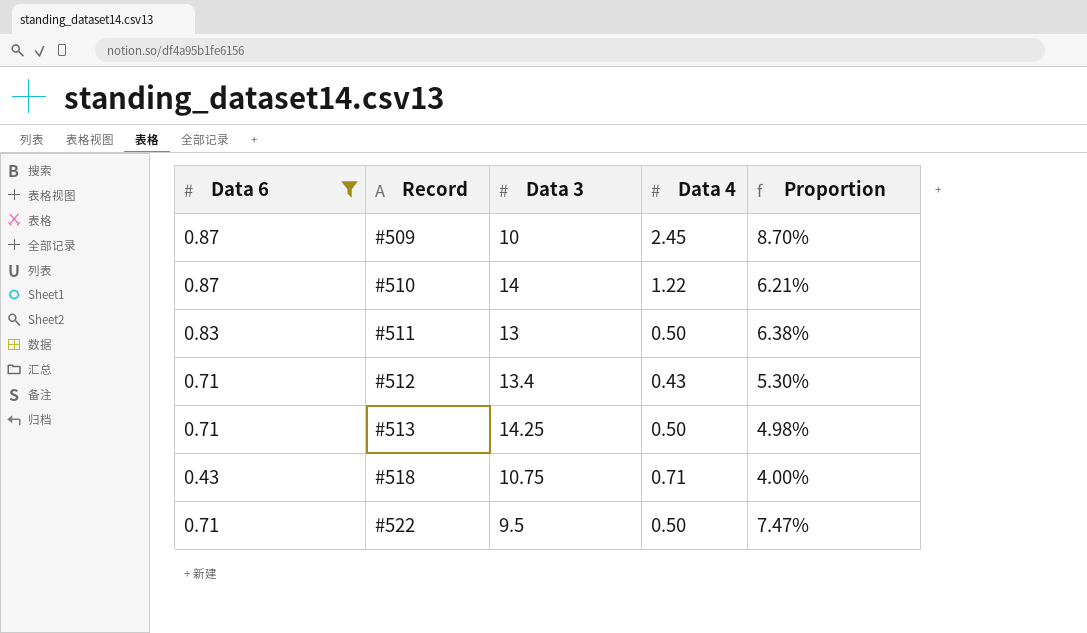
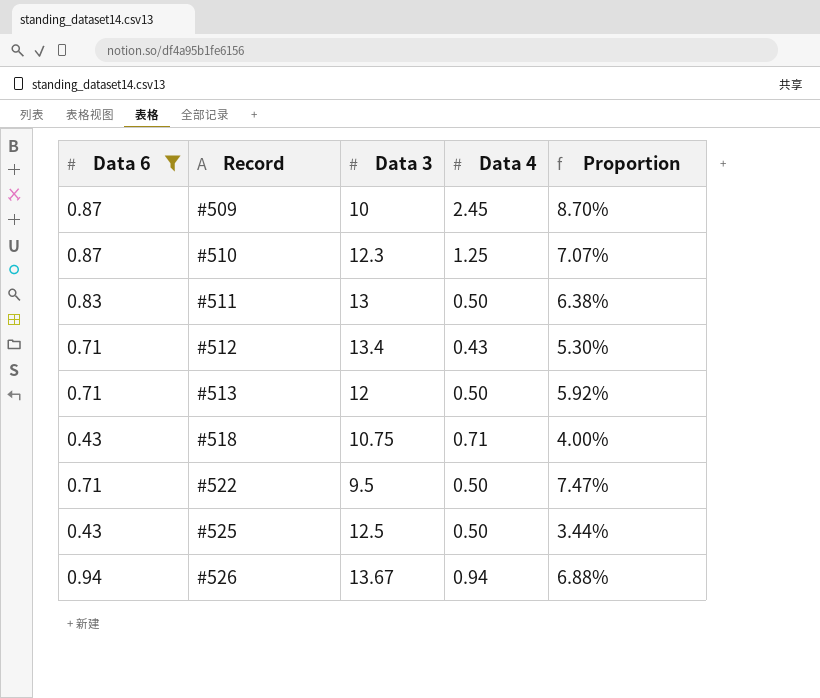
#510 | Data 3: 14 -> 12.3
#510 | Data 4: 1.22 -> 1.25
#510 | Proportion: 6.21% -> 7.07%
#513 | Data 3: 14.25 -> 12
#513 | Proportion: 4.98% -> 5.92%
row #525: none -> 0.43 | 12.5 | 0.50 | 3.44%
row #526: none -> 0.94 | 13.67 | 0.94 | 6.88%

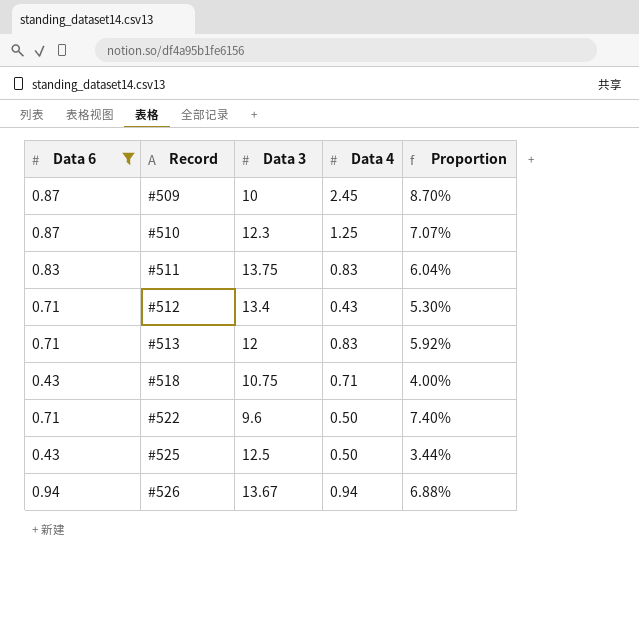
#511 | Data 3: 13 -> 13.75
#511 | Data 4: 0.50 -> 0.83
#511 | Proportion: 6.38% -> 6.04%
#513 | Data 4: 0.50 -> 0.83
#522 | Data 3: 9.5 -> 9.6
#522 | Proportion: 7.47% -> 7.40%

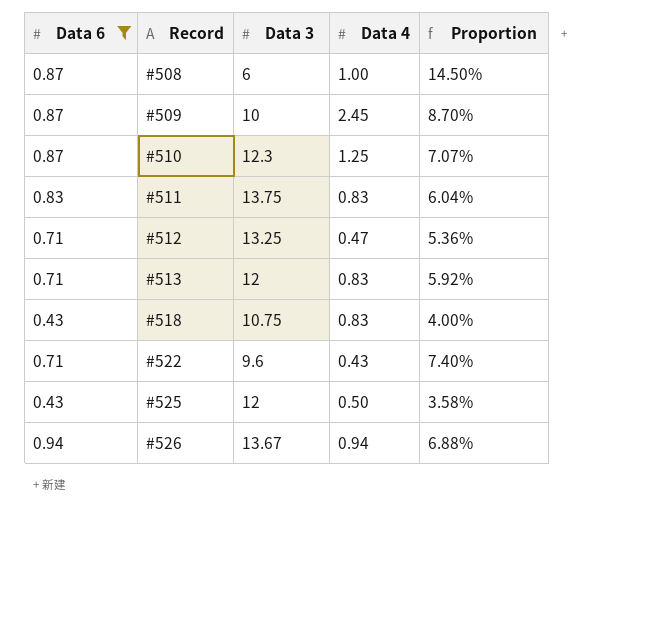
row #508: none -> 0.87 | 6 | 1.00 | 14.50%
#512 | Data 3: 13.4 -> 13.25
#512 | Data 4: 0.43 -> 0.47
#512 | Proportion: 5.30% -> 5.36%
#518 | Data 4: 0.71 -> 0.83
#522 | Data 4: 0.50 -> 0.43
#525 | Data 3: 12.5 -> 12
#525 | Proportion: 3.44% -> 3.58%

